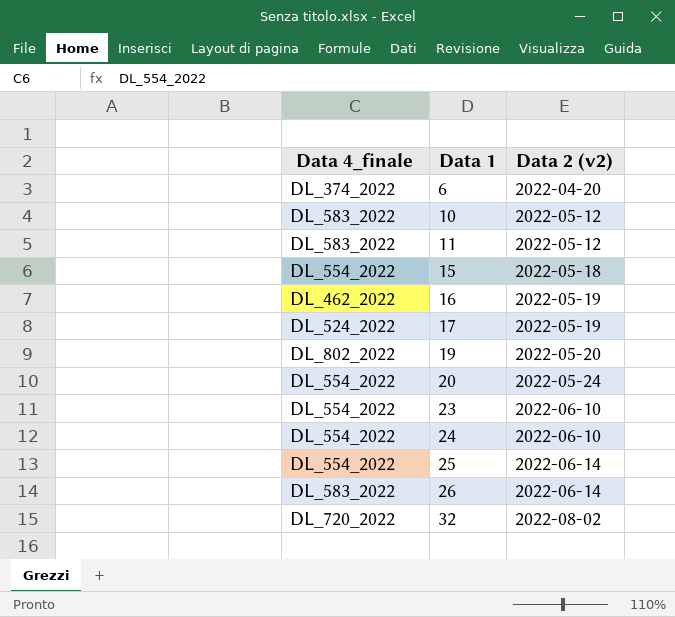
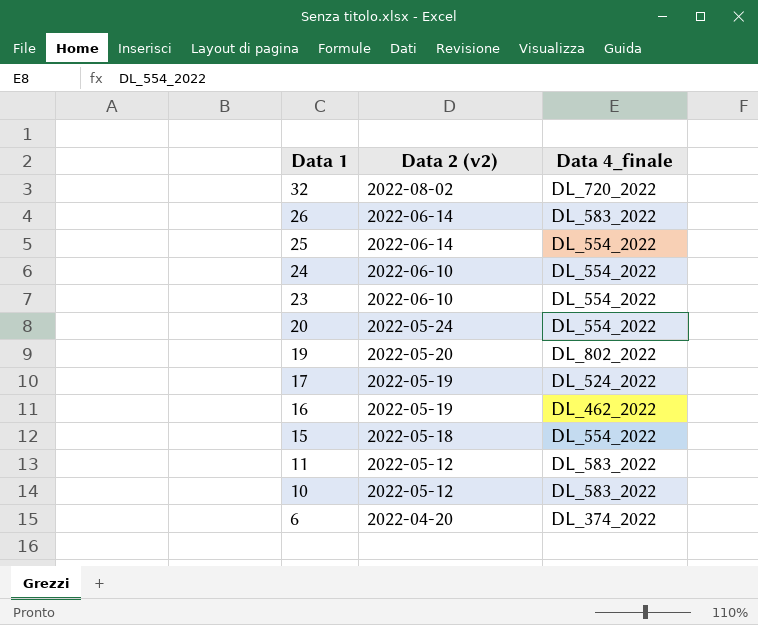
row order: Data 1 ascending -> Data 1 descending
column Data 4_finale | position: 1 -> 3

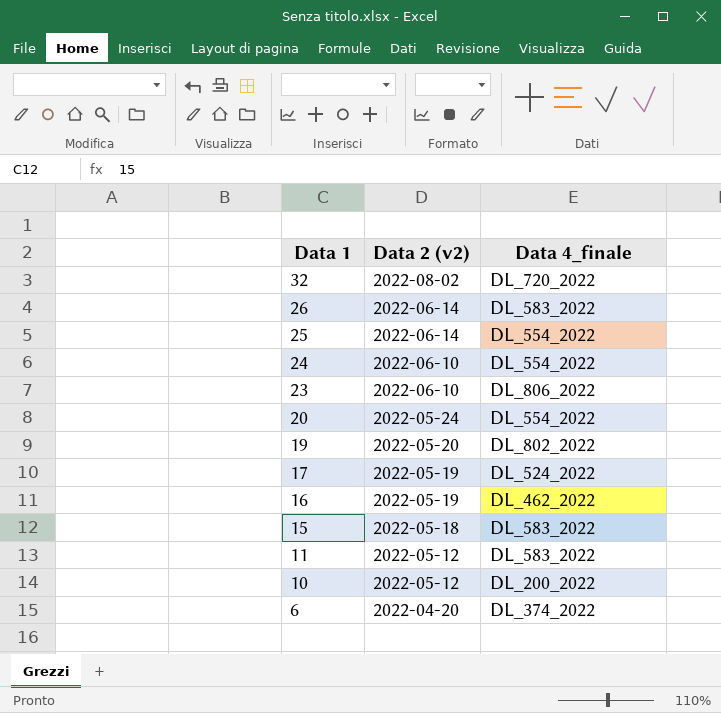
23 | Data 4_finale: DL_554_2022 -> DL_806_2022
15 | Data 4_finale: DL_554_2022 -> DL_583_2022
10 | Data 4_finale: DL_583_2022 -> DL_200_2022

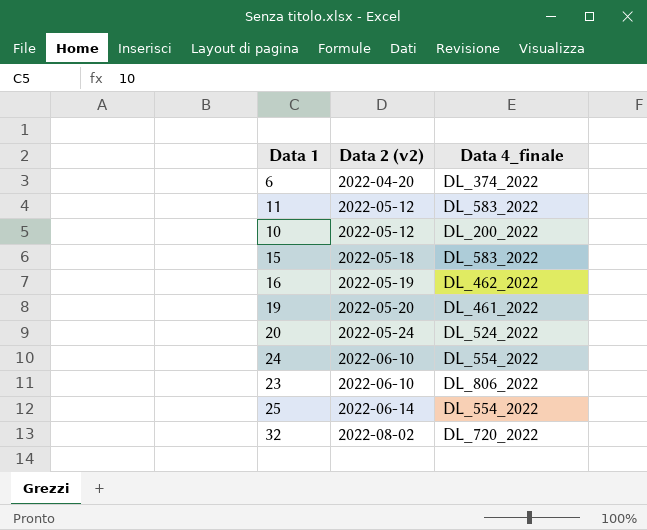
row order: Data 1 descending -> Data 2 (v2) ascending
row 26: 2022-06-14 | DL_583_2022 -> none
row 17: 2022-05-19 | DL_524_2022 -> none
19 | Data 4_finale: DL_802_2022 -> DL_461_2022
20 | Data 4_finale: DL_554_2022 -> DL_524_2022

